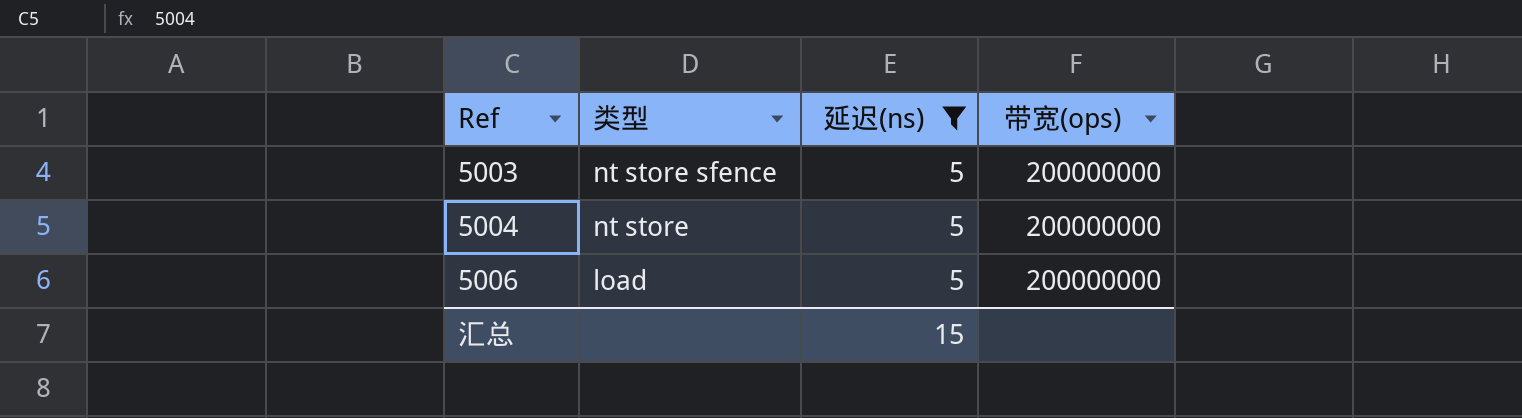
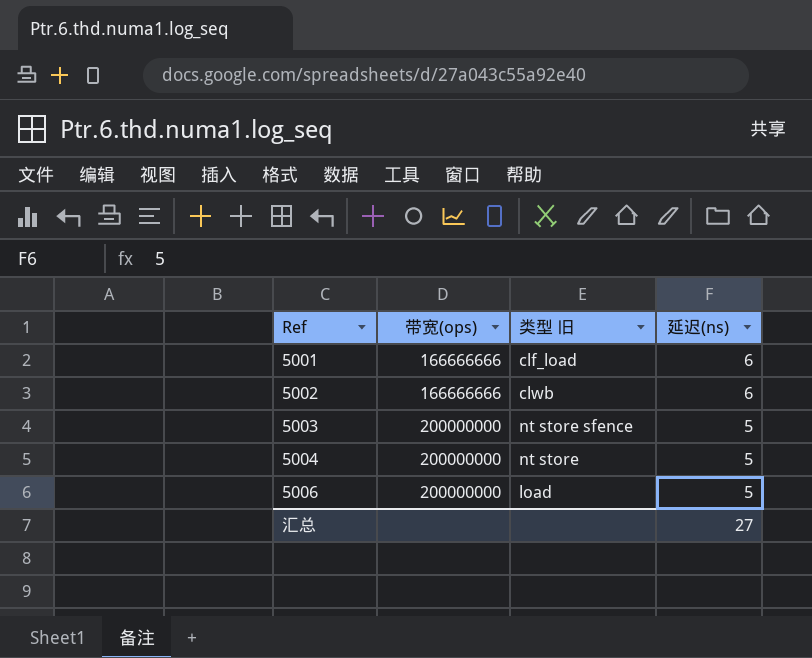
filter: 延迟(ns) = 5 -> none
column 带宽(ops) | position: 4 -> 2
column name: 类型 -> 类型 旧
汇总 | 延迟(ns): 15 -> 27

